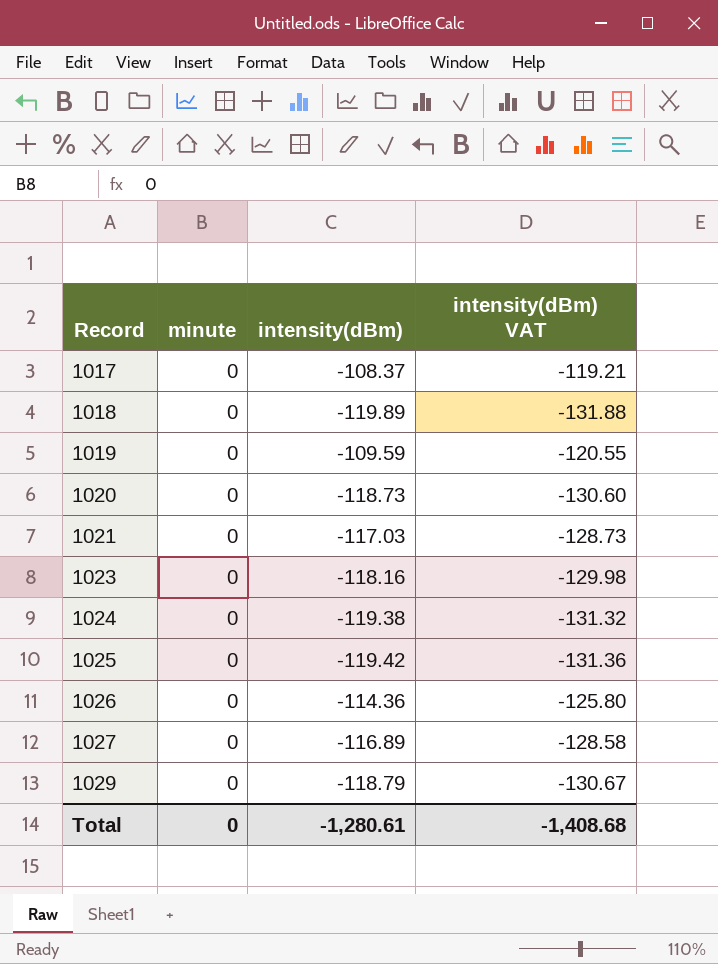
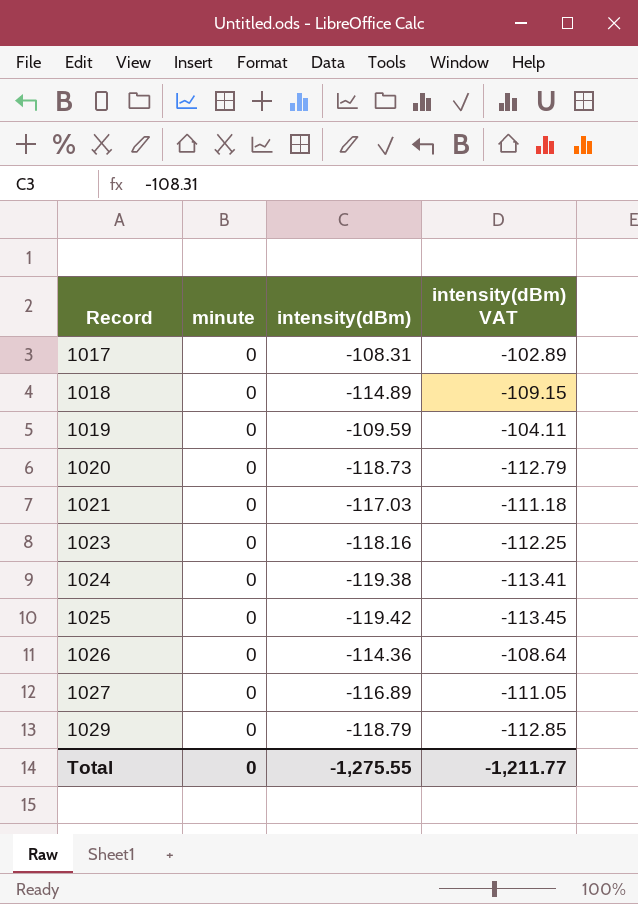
column intensity(dBm) VAT | formula: [intensity(dBm)] * 1.1 -> [intensity(dBm)] * 0.95
1017 | intensity(dBm): -108.37 -> -108.31
1018 | intensity(dBm): -119.89 -> -114.89
Total | intensity(dBm): -1,280.61 -> -1,275.55
Total | intensity(dBm) VAT: -1,408.68 -> -1,211.77

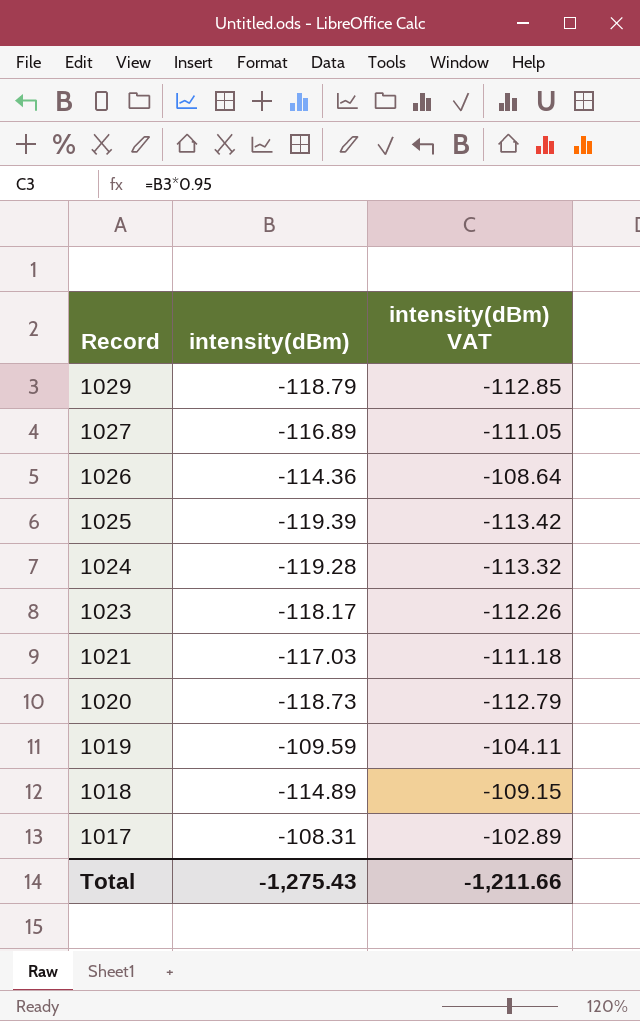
row order: Record ascending -> Record descending
column minute | position: 2 -> none
1025 | intensity(dBm): -119.42 -> -119.39
1025 | intensity(dBm) VAT: -113.45 -> -113.42
1024 | intensity(dBm): -119.38 -> -119.28
1024 | intensity(dBm) VAT: -113.41 -> -113.32
1023 | intensity(dBm): -118.16 -> -118.17
1023 | intensity(dBm) VAT: -112.25 -> -112.26
Total | intensity(dBm): -1,275.55 -> -1,275.43
Total | intensity(dBm) VAT: -1,211.77 -> -1,211.66

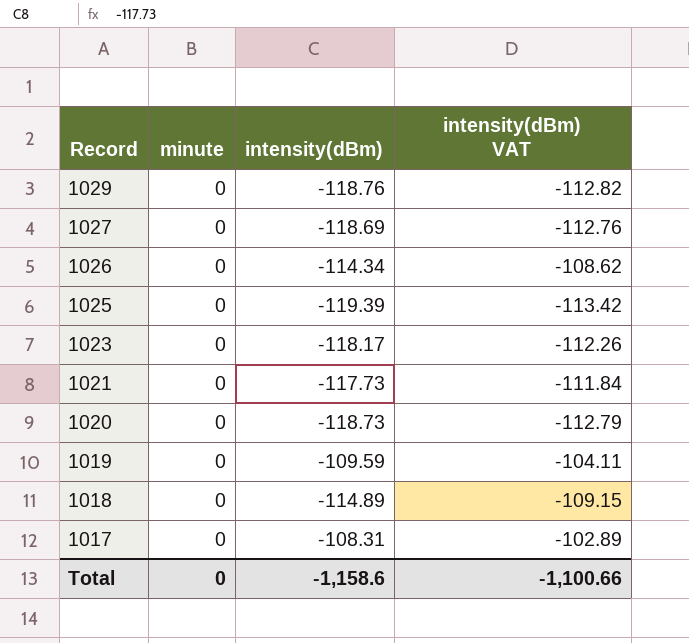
column minute | position: none -> 2
row 1024: -119.28 | -113.32 -> none
1029 | intensity(dBm): -118.79 -> -118.76
1029 | intensity(dBm) VAT: -112.85 -> -112.82
1027 | intensity(dBm): -116.89 -> -118.69
1027 | intensity(dBm) VAT: -111.05 -> -112.76
1026 | intensity(dBm): -114.36 -> -114.34
1026 | intensity(dBm) VAT: -108.64 -> -108.62
1021 | intensity(dBm): -117.03 -> -117.73
1021 | intensity(dBm) VAT: -111.18 -> -111.84
Total | intensity(dBm): -1,275.43 -> -1,158.6
Total | intensity(dBm) VAT: -1,211.66 -> -1,100.66

